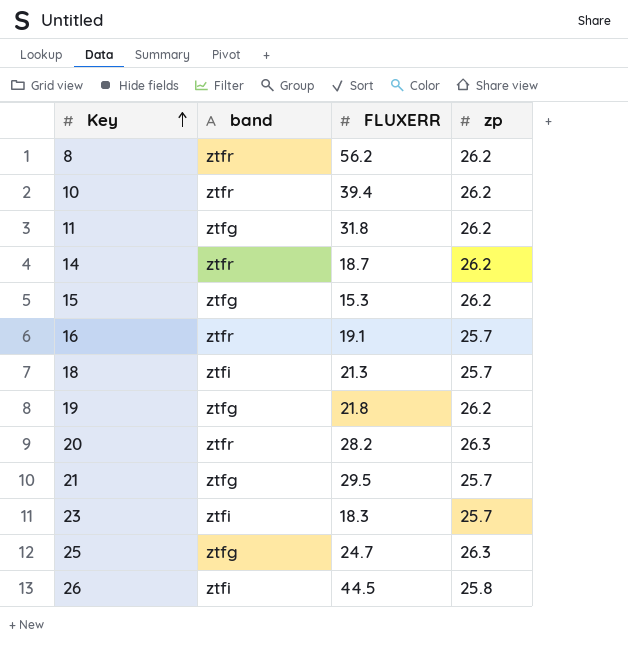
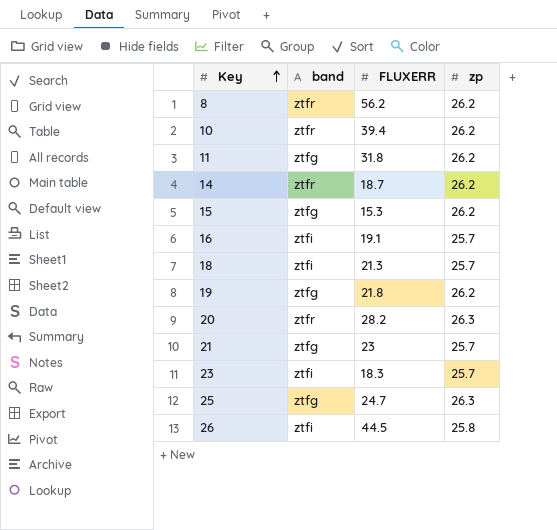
16 | band: ztfr -> ztfi
21 | FLUXERR: 29.5 -> 23

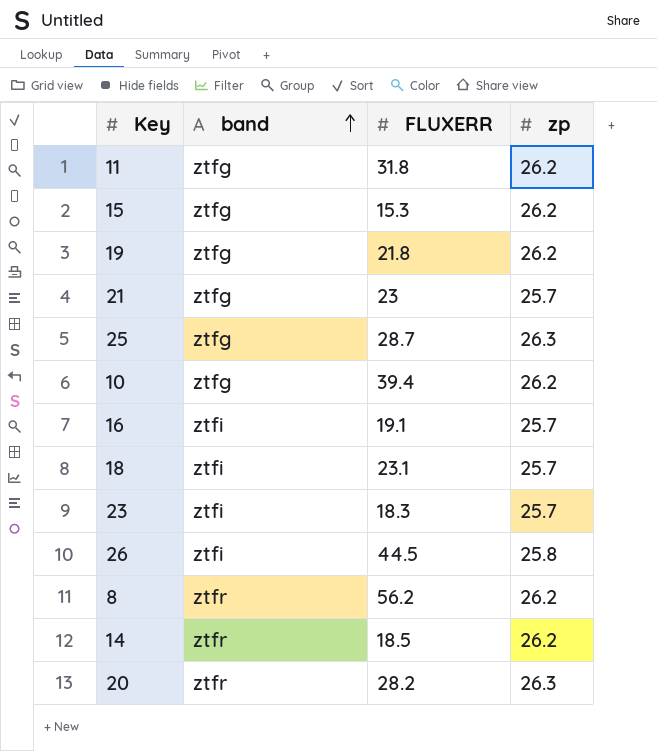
row order: Key ascending -> band ascending
25 | FLUXERR: 24.7 -> 28.7
10 | band: ztfr -> ztfg
18 | FLUXERR: 21.3 -> 23.1
14 | FLUXERR: 18.7 -> 18.5

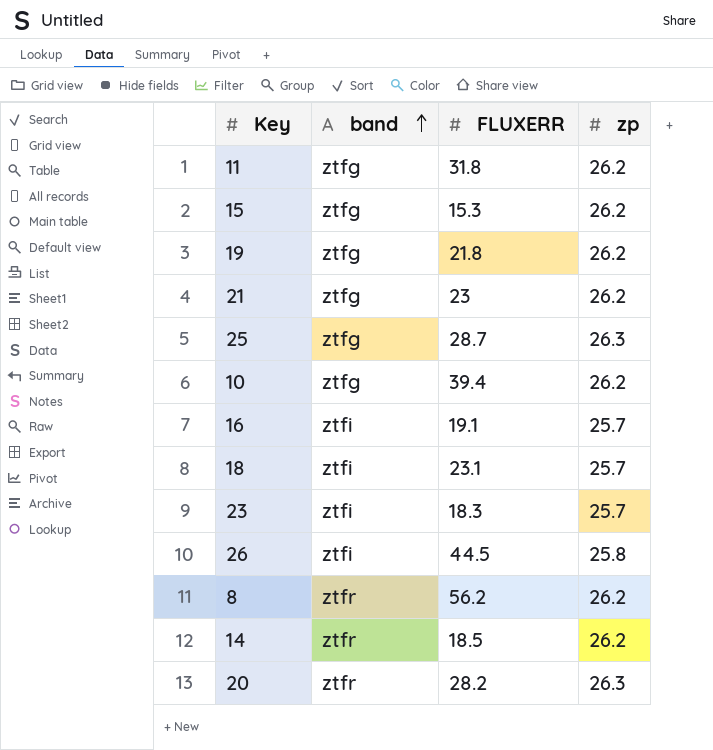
21 | zp: 25.7 -> 26.2

